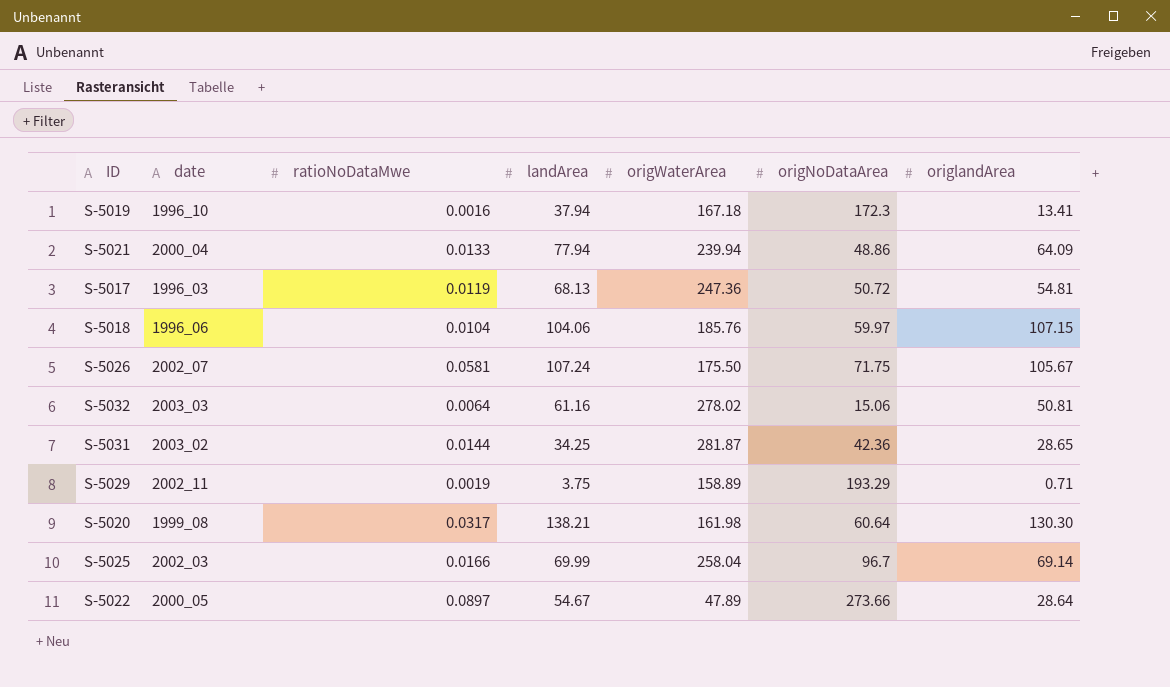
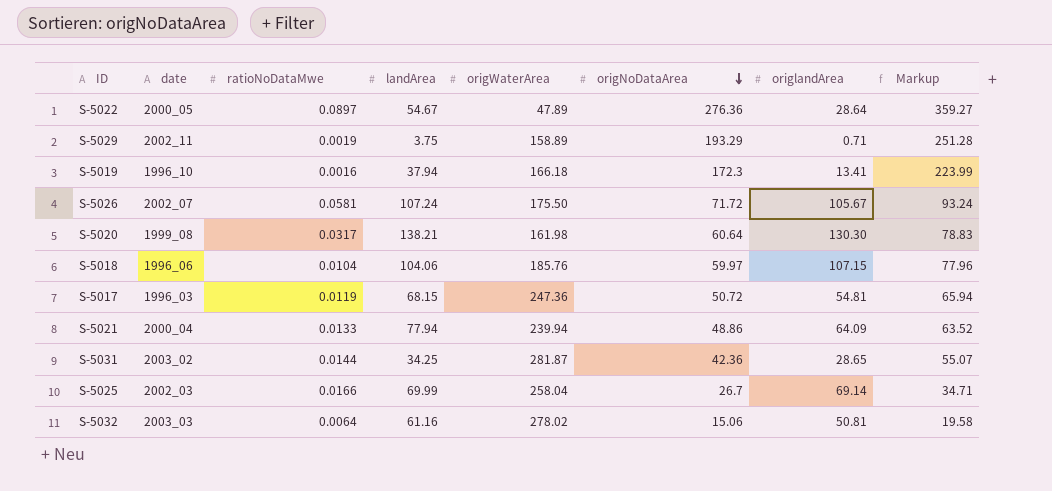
row order: none -> origNoDataArea descending
column Markup | formula: none -> [origNoDataArea] * 1.3
S-5022 | origNoDataArea: 273.66 -> 276.36
S-5019 | origWaterArea: 167.18 -> 166.18
S-5026 | origNoDataArea: 71.75 -> 71.72
S-5017 | landArea: 68.13 -> 68.15
S-5025 | origNoDataArea: 96.7 -> 26.7

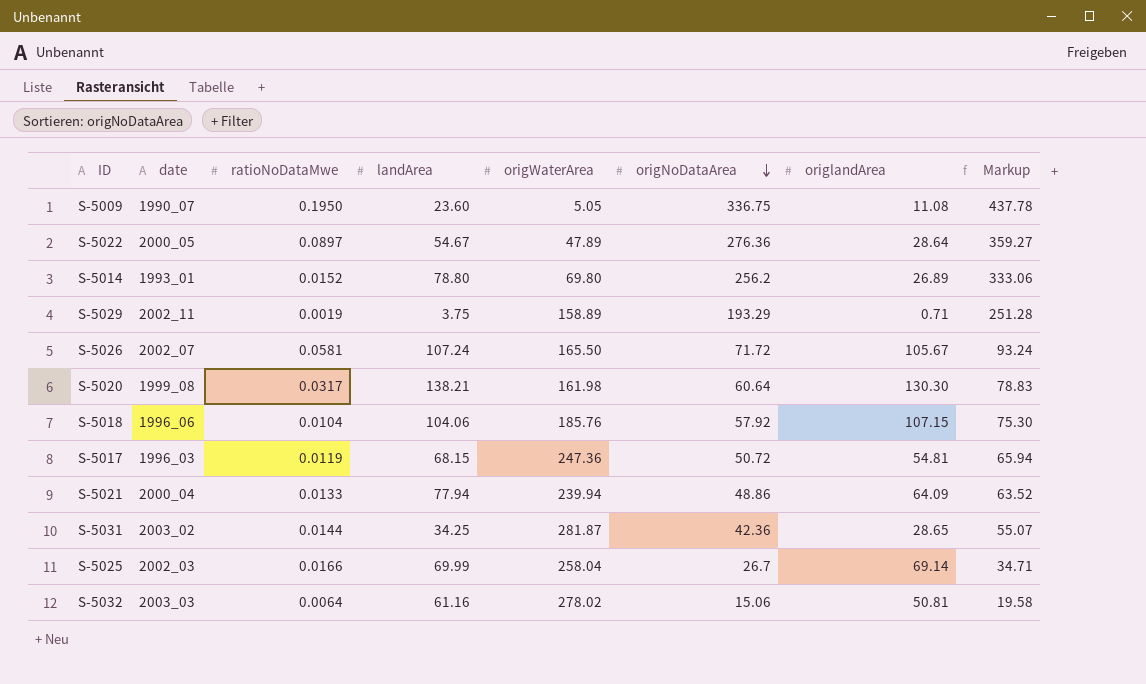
row S-5019: 1996_10 | 0.0016 | 37.94 | 166.18 | 172.3 | 13.41 | 223.99 -> none
row S-5009: none -> 1990_07 | 0.1950 | 23.60 | 5.05 | 336.75 | 11.08 | 437.78
row S-5014: none -> 1993_01 | 0.0152 | 78.80 | 69.80 | 256.2 | 26.89 | 333.06
S-5026 | origWaterArea: 175.50 -> 165.50
S-5018 | origNoDataArea: 59.97 -> 57.92
S-5018 | Markup: 77.96 -> 75.30

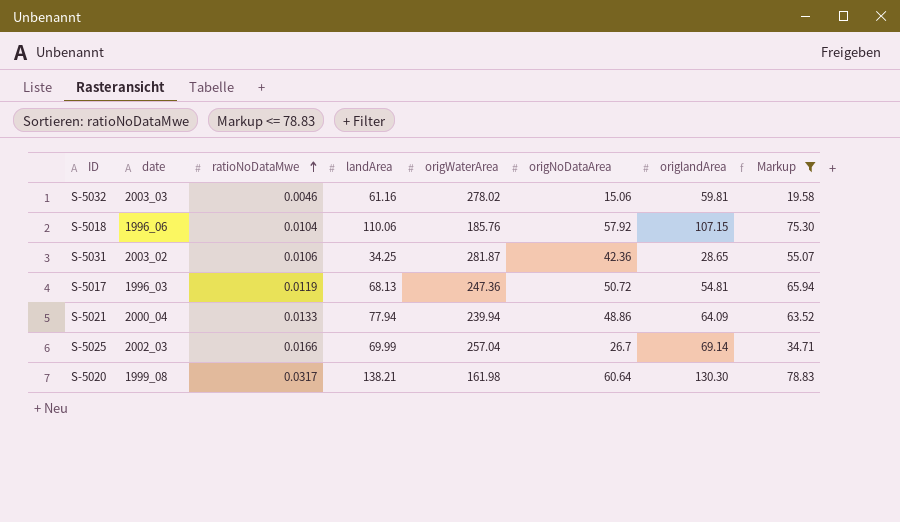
filter: none -> Markup <= 78.83
row order: origNoDataArea descending -> ratioNoDataMwe ascending
S-5032 | ratioNoDataMwe: 0.0064 -> 0.0046
S-5032 | origlandArea: 50.81 -> 59.81
S-5018 | landArea: 104.06 -> 110.06
S-5031 | ratioNoDataMwe: 0.0144 -> 0.0106
S-5017 | landArea: 68.15 -> 68.13
S-5025 | origWaterArea: 258.04 -> 257.04

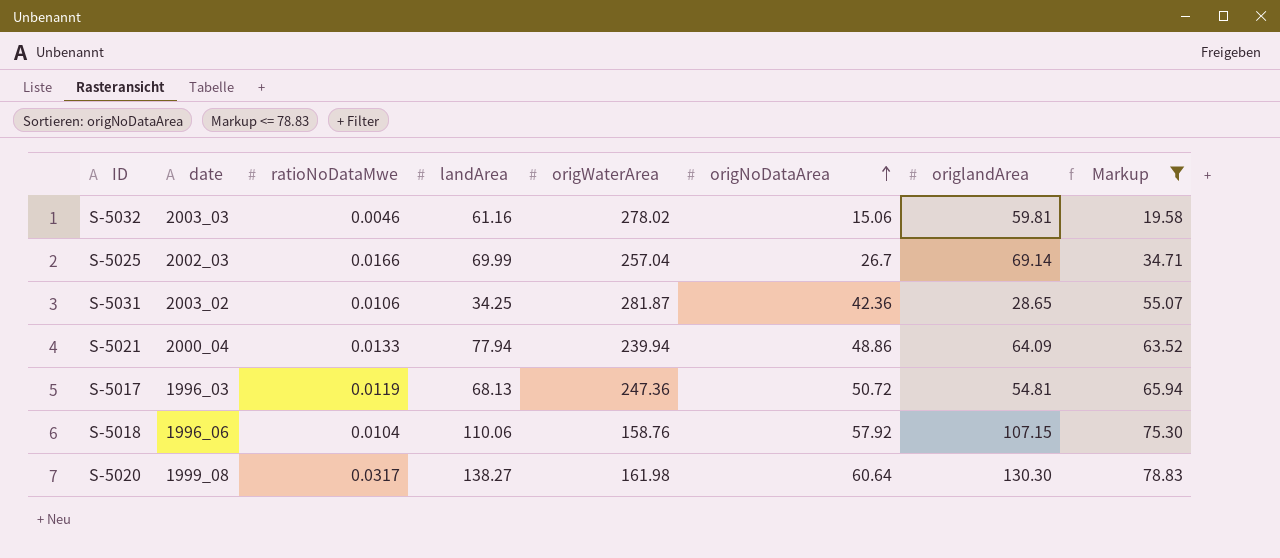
row order: ratioNoDataMwe ascending -> origNoDataArea ascending
S-5018 | origWaterArea: 185.76 -> 158.76
S-5020 | landArea: 138.21 -> 138.27

